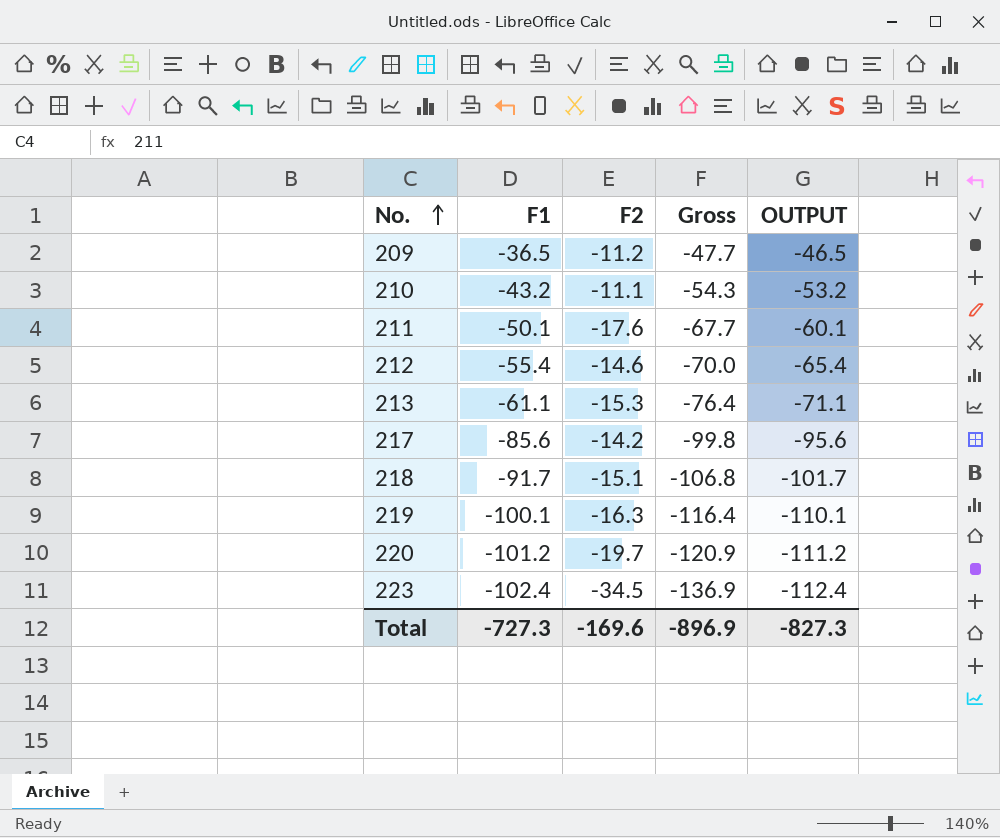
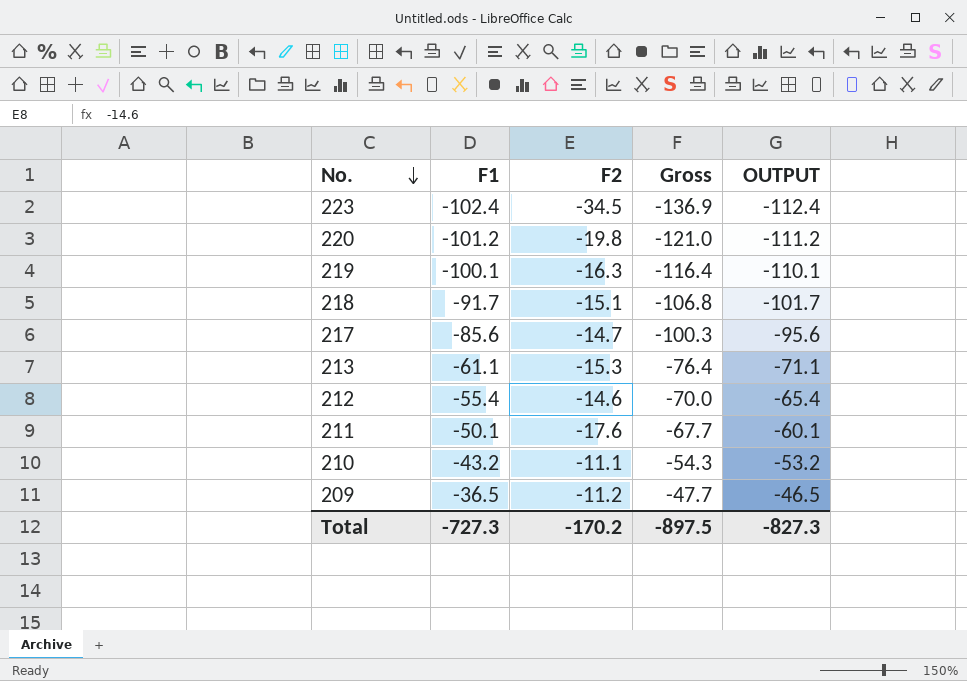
row order: No. ascending -> No. descending
220 | F2: -19.7 -> -19.8
220 | Gross: -120.9 -> -121.0
217 | F2: -14.2 -> -14.7
217 | Gross: -99.8 -> -100.3
Total | F2: -169.6 -> -170.2
Total | Gross: -896.9 -> -897.5

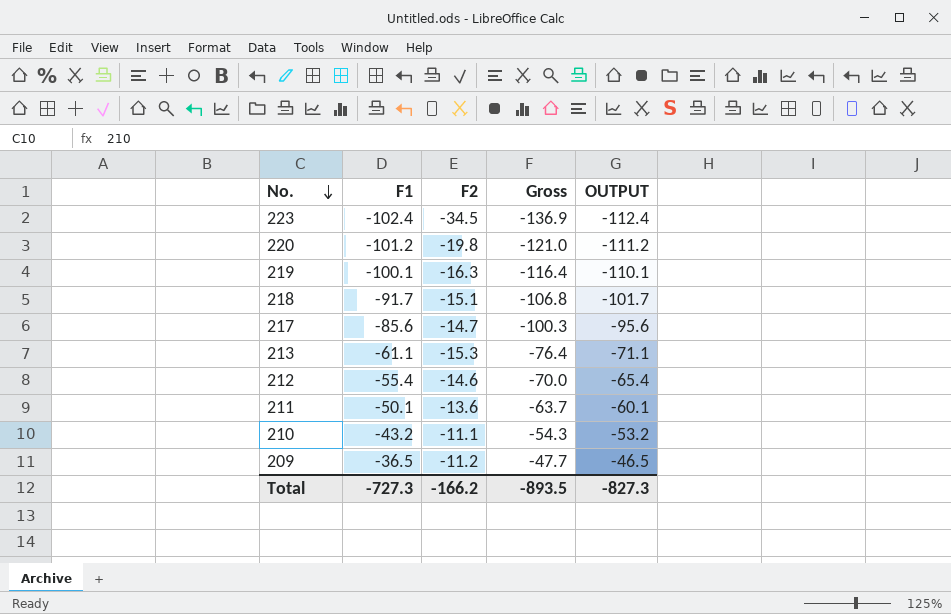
211 | F2: -17.6 -> -13.6
211 | Gross: -67.7 -> -63.7
Total | F2: -170.2 -> -166.2
Total | Gross: -897.5 -> -893.5

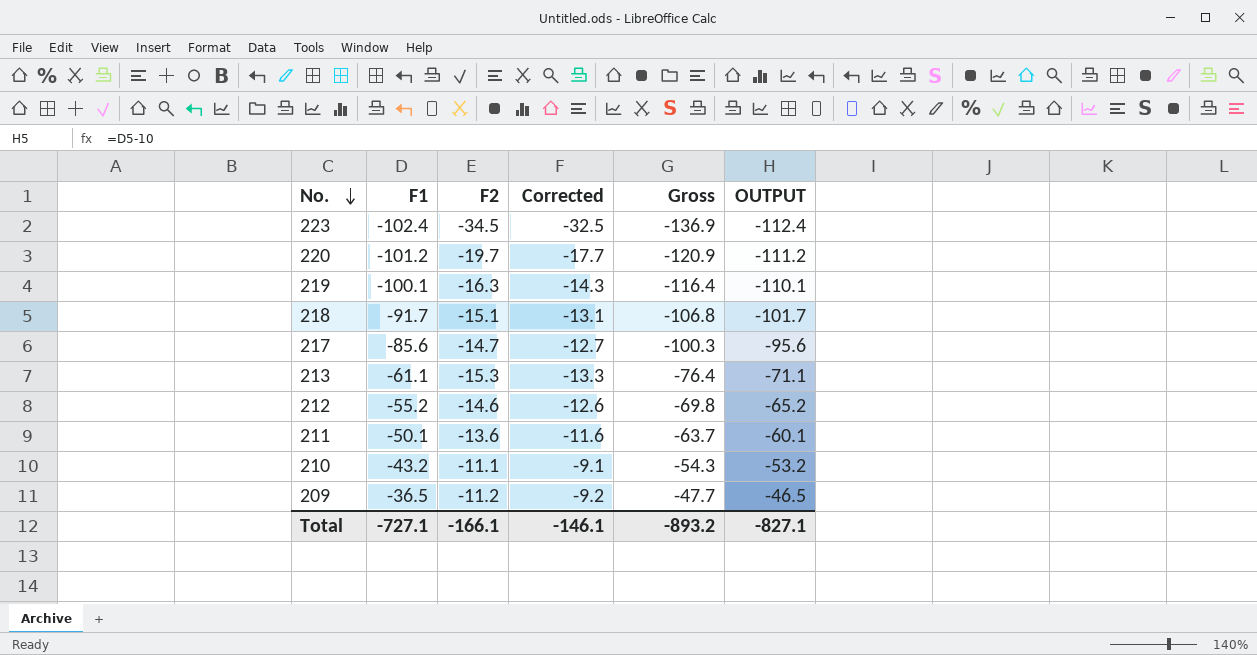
column Corrected | formula: none -> [F2] + 2
220 | F2: -19.8 -> -19.7
220 | Gross: -121.0 -> -120.9
212 | F1: -55.4 -> -55.2
212 | Gross: -70.0 -> -69.8
212 | OUTPUT: -65.4 -> -65.2
Total | F1: -727.3 -> -727.1
Total | F2: -166.2 -> -166.1
Total | Gross: -893.5 -> -893.2
Total | OUTPUT: -827.3 -> -827.1

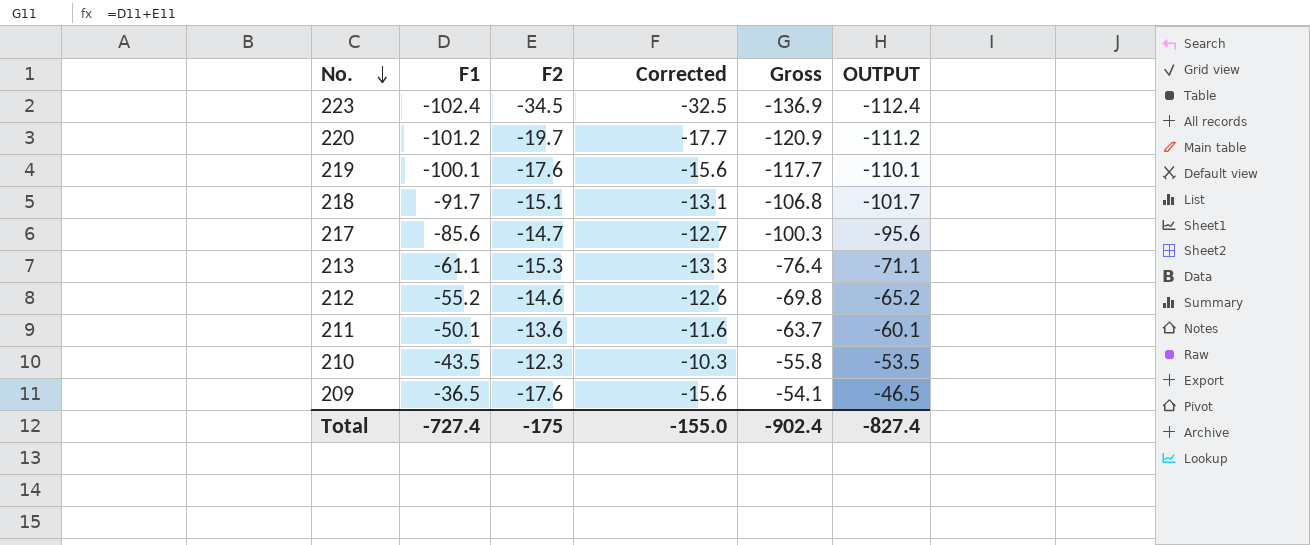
219 | F2: -16.3 -> -17.6
219 | Corrected: -14.3 -> -15.6
219 | Gross: -116.4 -> -117.7
210 | F1: -43.2 -> -43.5
210 | F2: -11.1 -> -12.3
210 | Corrected: -9.1 -> -10.3
210 | Gross: -54.3 -> -55.8
210 | OUTPUT: -53.2 -> -53.5
209 | F2: -11.2 -> -17.6
209 | Corrected: -9.2 -> -15.6
209 | Gross: -47.7 -> -54.1
Total | F1: -727.1 -> -727.4
Total | F2: -166.1 -> -175
Total | Corrected: -146.1 -> -155.0
Total | Gross: -893.2 -> -902.4
Total | OUTPUT: -827.1 -> -827.4

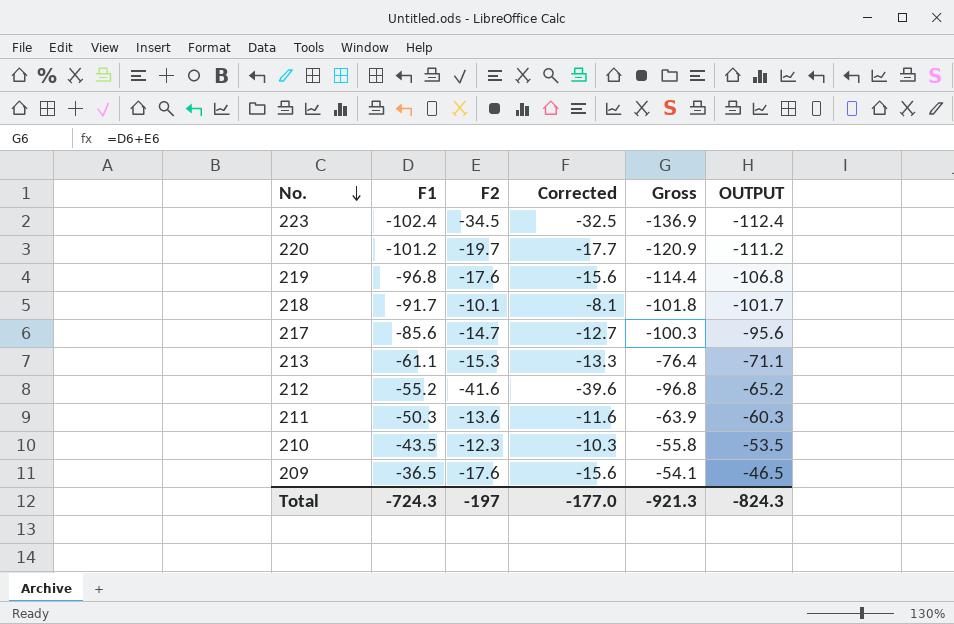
219 | F1: -100.1 -> -96.8
219 | Gross: -117.7 -> -114.4
219 | OUTPUT: -110.1 -> -106.8
218 | F2: -15.1 -> -10.1
218 | Corrected: -13.1 -> -8.1
218 | Gross: -106.8 -> -101.8
212 | F2: -14.6 -> -41.6
212 | Corrected: -12.6 -> -39.6
212 | Gross: -69.8 -> -96.8
211 | F1: -50.1 -> -50.3
211 | Gross: -63.7 -> -63.9
211 | OUTPUT: -60.1 -> -60.3
Total | F1: -727.4 -> -724.3
Total | F2: -175 -> -197
Total | Corrected: -155.0 -> -177.0
Total | Gross: -902.4 -> -921.3
Total | OUTPUT: -827.4 -> -824.3

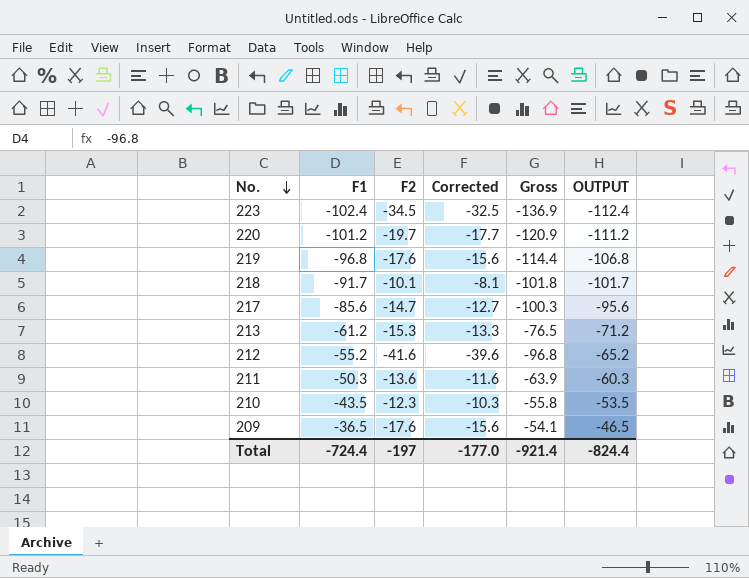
213 | F1: -61.1 -> -61.2
213 | Gross: -76.4 -> -76.5
213 | OUTPUT: -71.1 -> -71.2
Total | F1: -724.3 -> -724.4
Total | Gross: -921.3 -> -921.4
Total | OUTPUT: -824.3 -> -824.4

